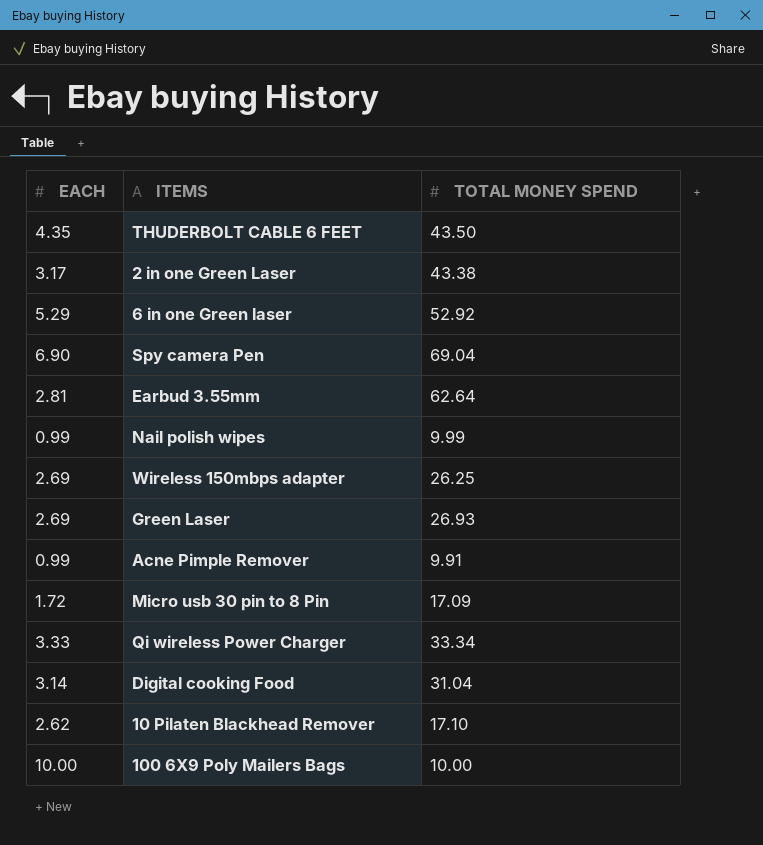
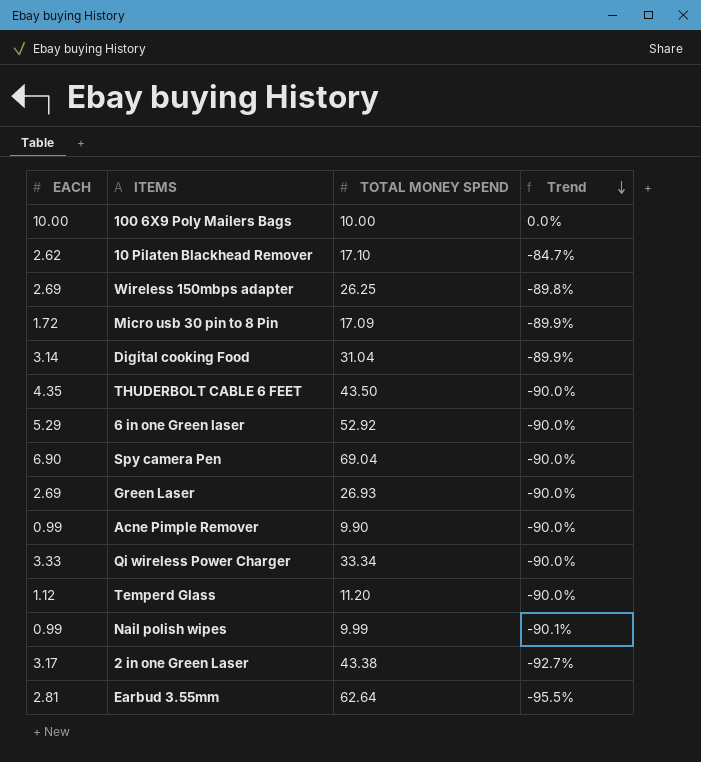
row order: none -> Trend descending
column Trend | formula: none -> ([EACH] - [TOTAL MONEY SPEND]) / [TOTAL MONEY SPEND]
Acne Pimple Remover | TOTAL MONEY SPEND: 9.91 -> 9.90
row Temperd Glass: none -> 1.12 | 11.20 | -90.0%

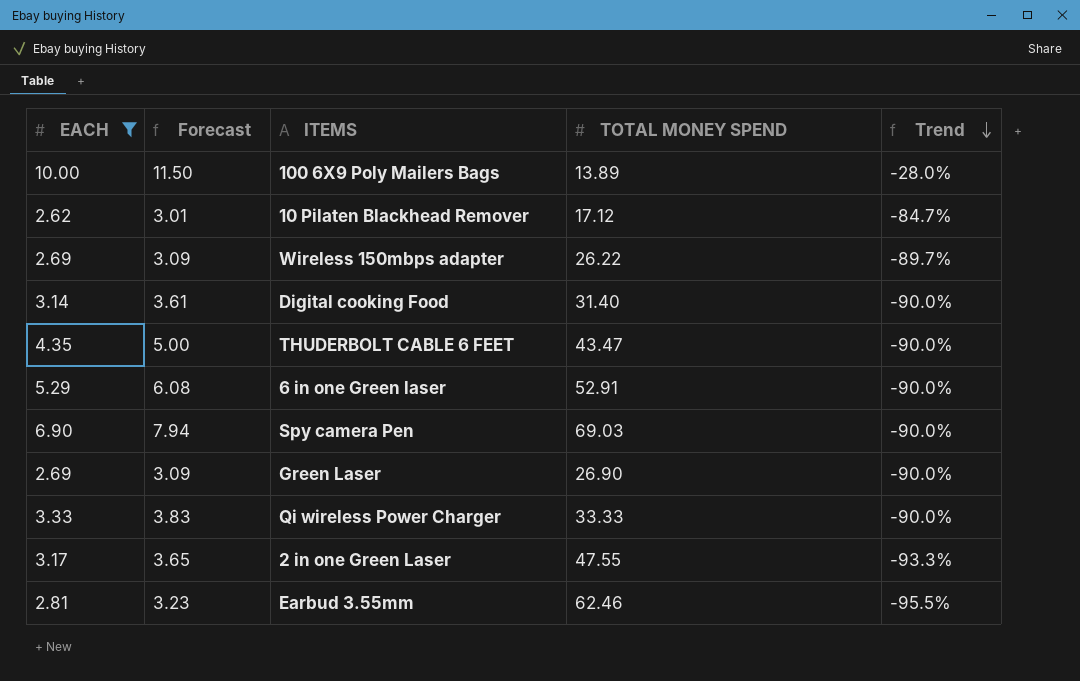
filter: none -> EACH >= 2.62
column Forecast | formula: none -> [EACH] * 1.15
100 6X9 Poly Mailers Bags | TOTAL MONEY SPEND: 10.00 -> 13.89
100 6X9 Poly Mailers Bags | Trend: 0.0% -> -28.0%
10 Pilaten Blackhead Remover | TOTAL MONEY SPEND: 17.10 -> 17.12
Wireless 150mbps adapter | TOTAL MONEY SPEND: 26.25 -> 26.22
Wireless 150mbps adapter | Trend: -89.8% -> -89.7%
Digital cooking Food | TOTAL MONEY SPEND: 31.04 -> 31.40
Digital cooking Food | Trend: -89.9% -> -90.0%
THUDERBOLT CABLE 6 FEET | TOTAL MONEY SPEND: 43.50 -> 43.47
6 in one Green laser | TOTAL MONEY SPEND: 52.92 -> 52.91
Spy camera Pen | TOTAL MONEY SPEND: 69.04 -> 69.03
Green Laser | TOTAL MONEY SPEND: 26.93 -> 26.90
Qi wireless Power Charger | TOTAL MONEY SPEND: 33.34 -> 33.33
2 in one Green Laser | TOTAL MONEY SPEND: 43.38 -> 47.55
2 in one Green Laser | Trend: -92.7% -> -93.3%
Earbud 3.55mm | TOTAL MONEY SPEND: 62.64 -> 62.46

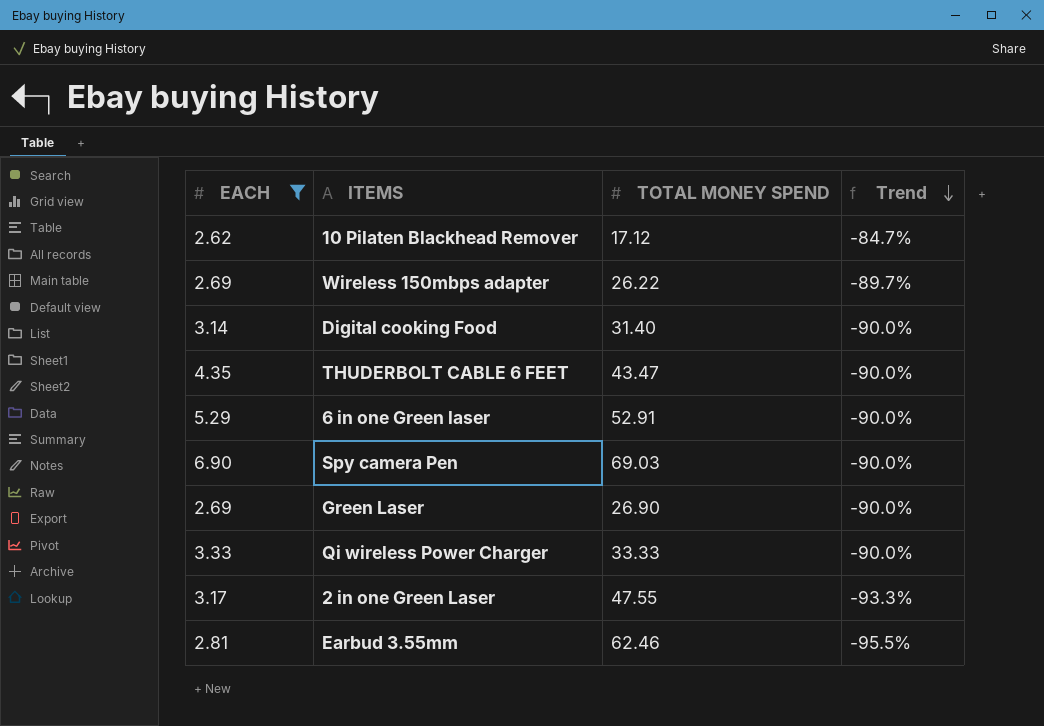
column Forecast | formula: [EACH] * 1.15 -> none
row 100 6X9 Poly Mailers Bags: 10.00 | 11.50 | 13.89 | -28.0% -> none

